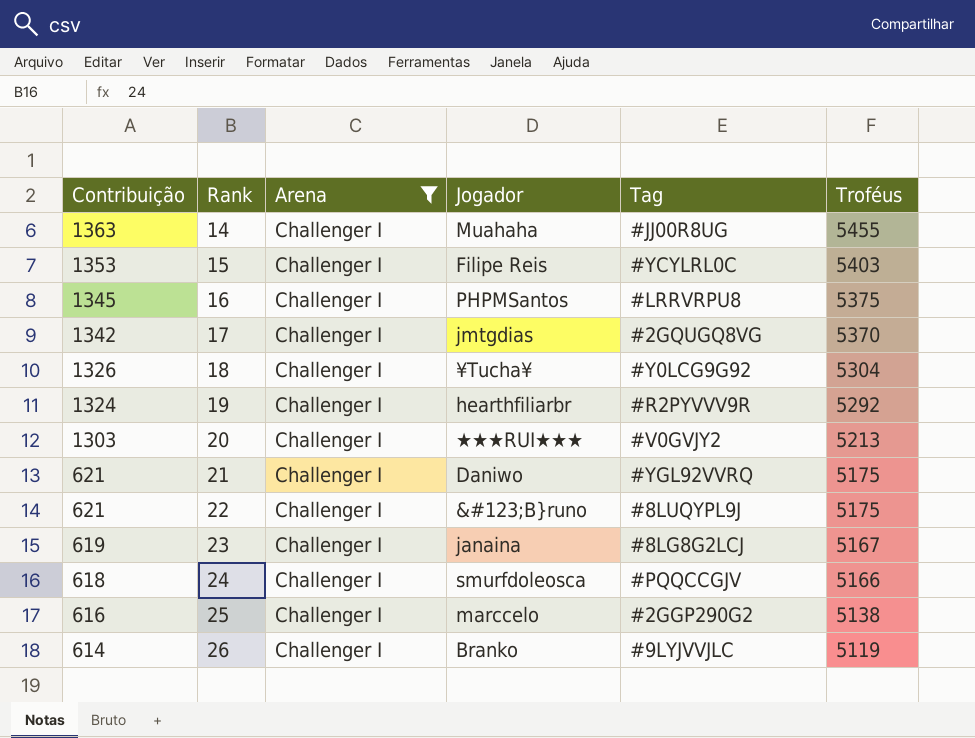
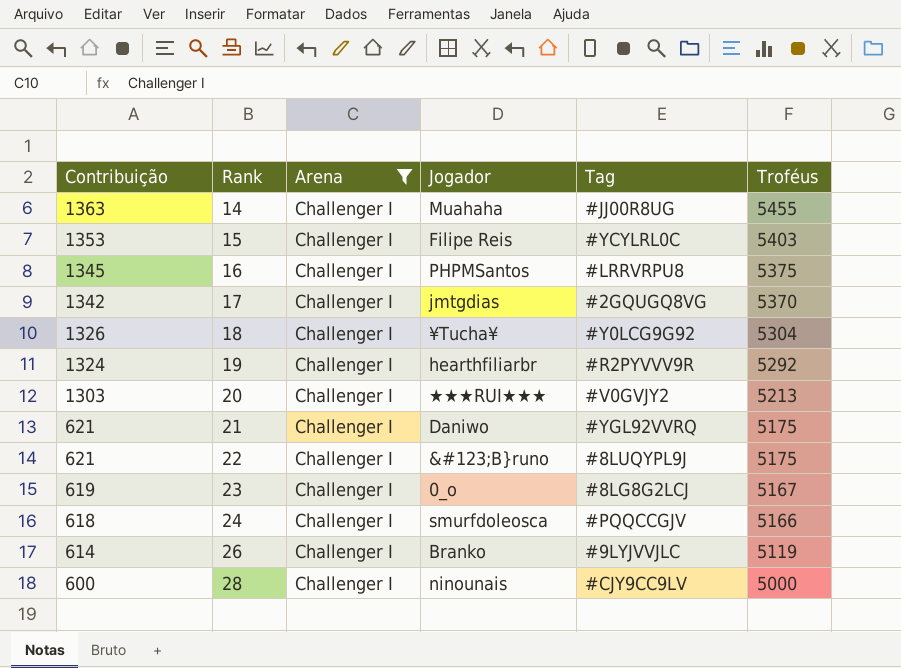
row 25: 616 | Challenger I | marccelo | #2GGP290G2 | 5138 -> none
23 | Jogador: janaina -> 0_o
row 28: none -> 600 | Challenger I | ninounais | #CJY9CC9LV | 5000

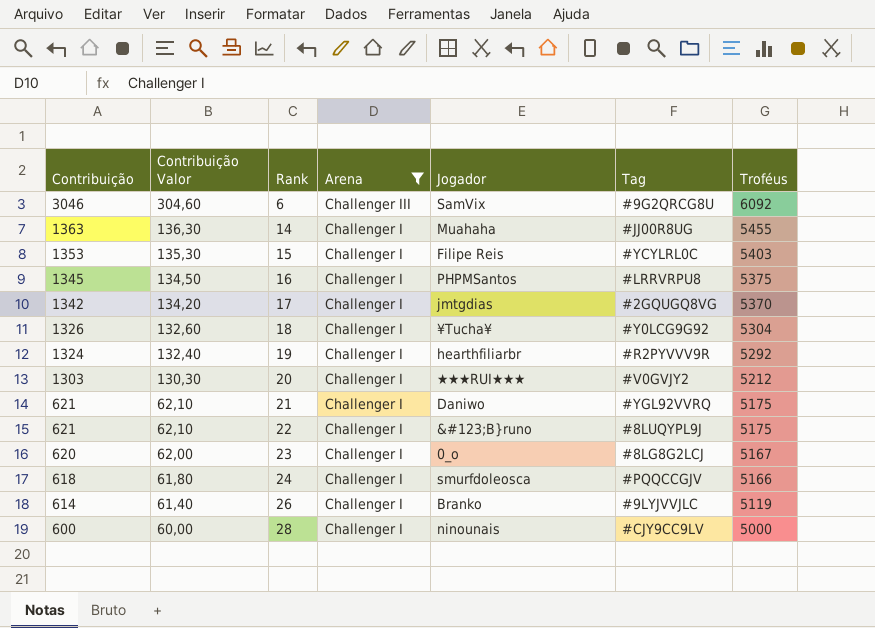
column Contribuição Valor | formula: none -> [Contribuição] * 0,1
row 6: none -> 3046 | 304,60 | Challenger III | SamVix | #9G2QRCG8U | 6092
20 | Troféus: 5213 -> 5212
23 | Contribuição: 619 -> 620

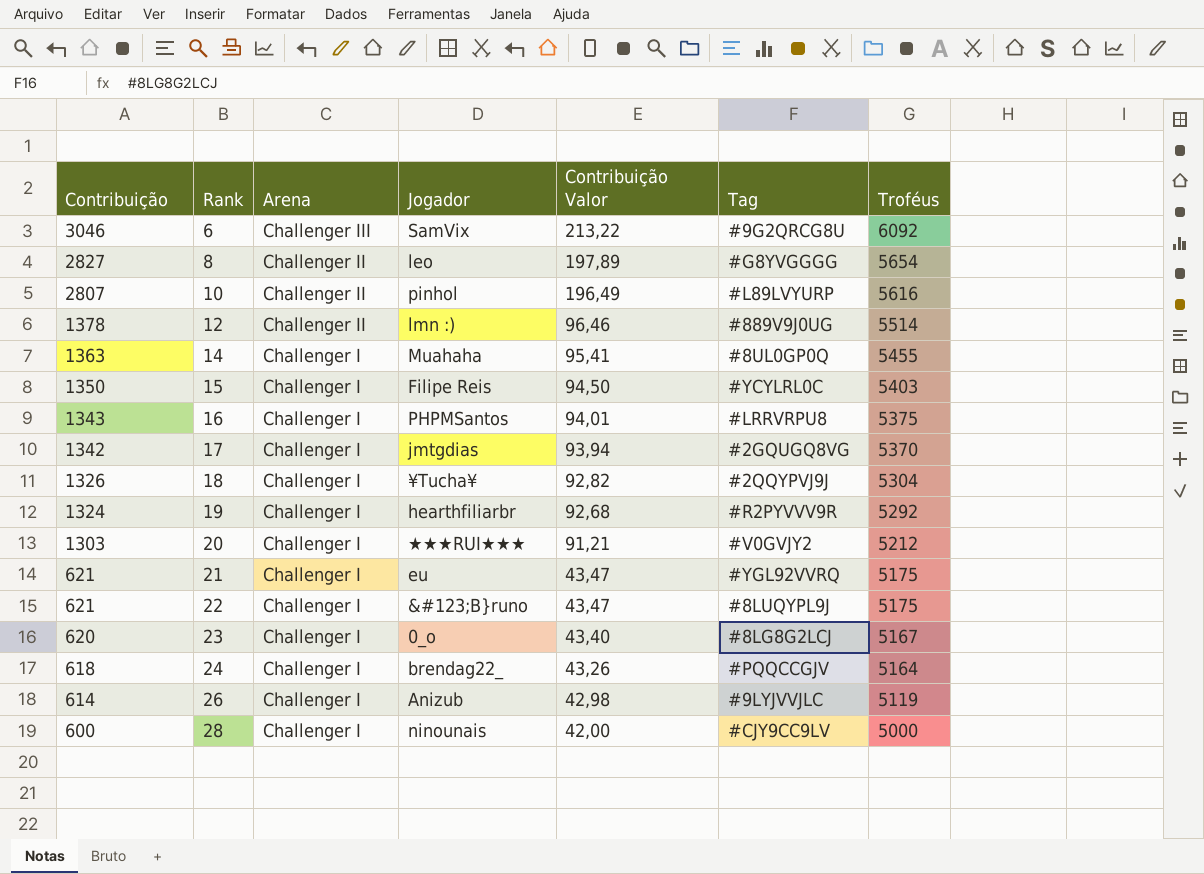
filter: Arena != Challenger II -> none
column Contribuição Valor | formula: [Contribuição] * 0,1 -> [Contribuição] * 0,07
column Contribuição Valor | position: 2 -> 5
14 | Tag: #JJ00R8UG -> #8UL0GP0Q
15 | Contribuição: 1353 -> 1350
16 | Contribuição: 1345 -> 1343
18 | Tag: #Y0LCG9G92 -> #2QQYPVJ9J
21 | Jogador: Daniwo -> eu
24 | Jogador: smurfdoleosca -> brendag22_
24 | Troféus: 5166 -> 5164
26 | Jogador: Branko -> Anizub

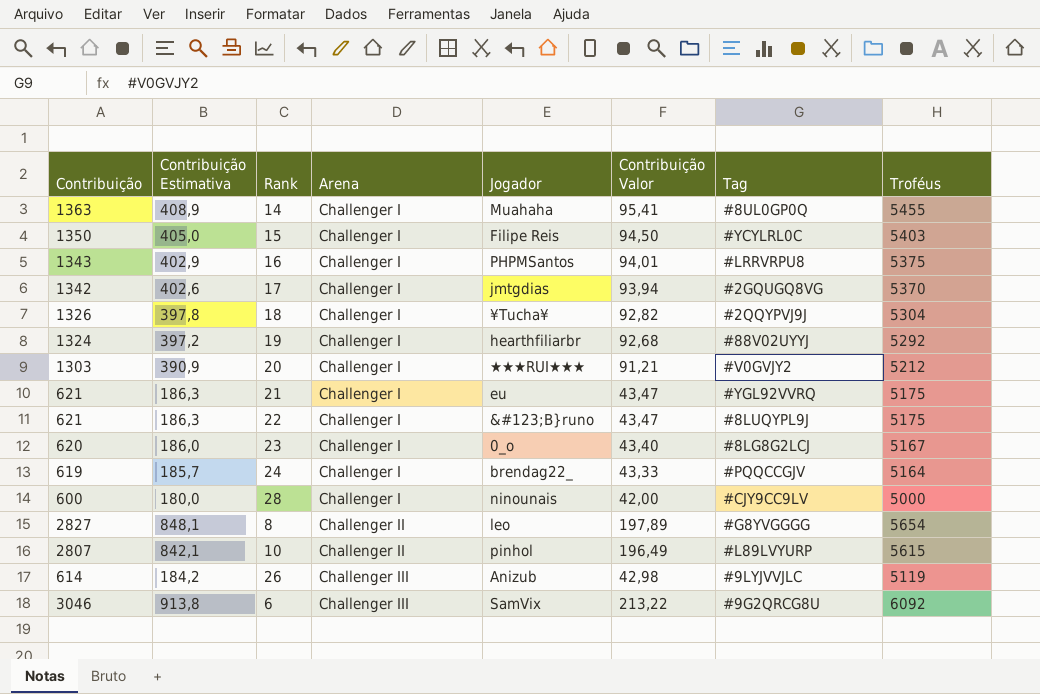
row order: Contribuição descending -> Arena ascending
column Contribuição Estimativa | formula: none -> [Contribuição] * 0,3
row 12: 1378 | Challenger II | lmn :) | 96,46 | #889V9J0UG | 5514 -> none
19 | Tag: #R2PYVVV9R -> #88V02UYYJ
24 | Contribuição: 618 -> 619
24 | Contribuição Valor: 43,26 -> 43,33
10 | Troféus: 5616 -> 5615
26 | Arena: Challenger I -> Challenger III

